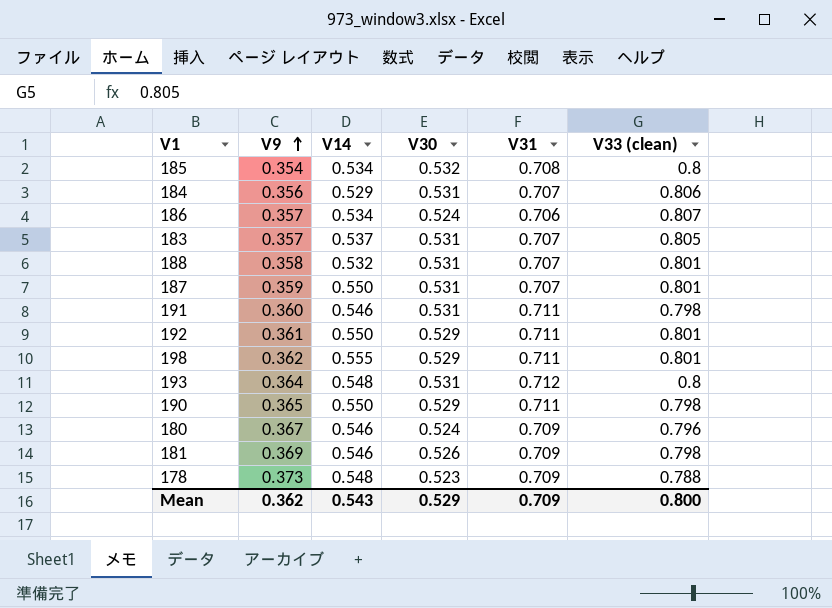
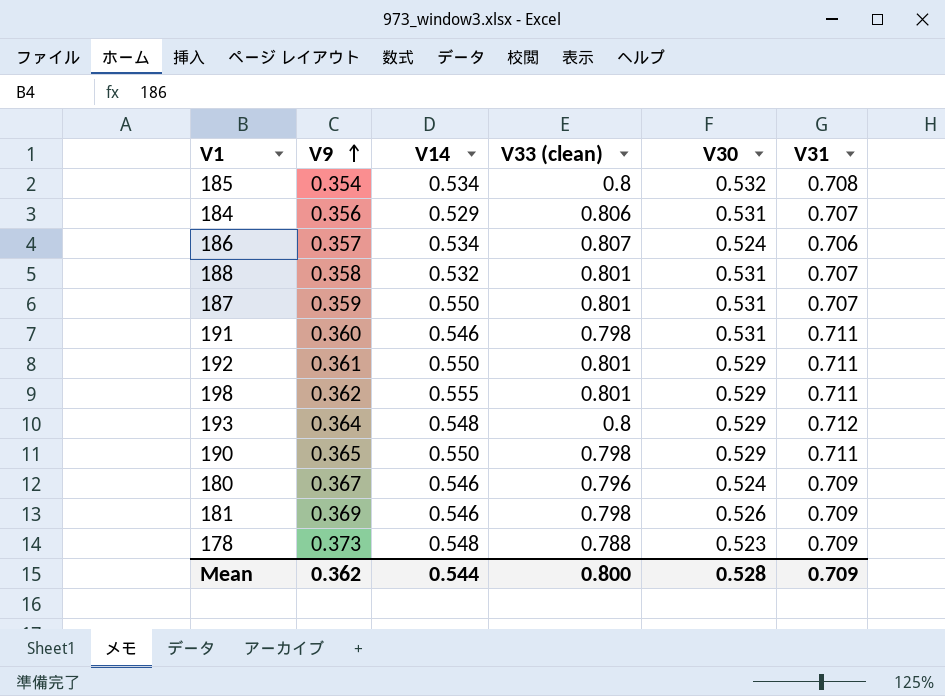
column V33 (clean) | position: 6 -> 4
row 183: 0.357 | 0.537 | 0.531 | 0.707 | 0.805 -> none
193 | V30: 0.531 -> 0.529
Mean | V14: 0.543 -> 0.544
Mean | V30: 0.529 -> 0.528

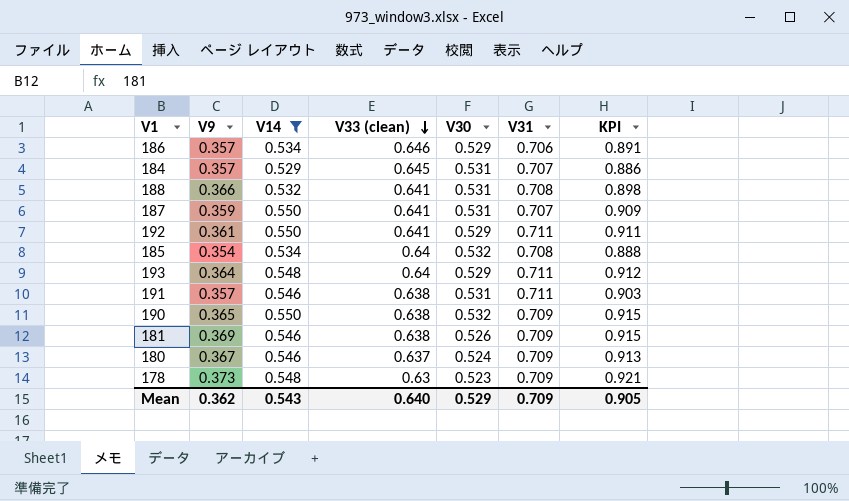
filter: none -> V14 != 0.555
row order: V9 ascending -> V33 (clean) descending
column KPI | formula: none -> [V9] + [V14]
186 | V33 (clean): 0.807 -> 0.646
186 | V30: 0.524 -> 0.529
184 | V9: 0.356 -> 0.357
184 | V33 (clean): 0.806 -> 0.645
188 | V9: 0.358 -> 0.366
188 | V33 (clean): 0.801 -> 0.641
188 | V31: 0.707 -> 0.708
187 | V33 (clean): 0.801 -> 0.641
192 | V33 (clean): 0.801 -> 0.641
185 | V33 (clean): 0.8 -> 0.64
193 | V33 (clean): 0.8 -> 0.64
193 | V31: 0.712 -> 0.711
191 | V9: 0.360 -> 0.357
191 | V33 (clean): 0.798 -> 0.638
190 | V33 (clean): 0.798 -> 0.638
190 | V30: 0.529 -> 0.532
190 | V31: 0.711 -> 0.709
181 | V33 (clean): 0.798 -> 0.638
180 | V33 (clean): 0.796 -> 0.637
178 | V33 (clean): 0.788 -> 0.63
Mean | V14: 0.544 -> 0.543
Mean | V33 (clean): 0.800 -> 0.640
Mean | V30: 0.528 -> 0.529

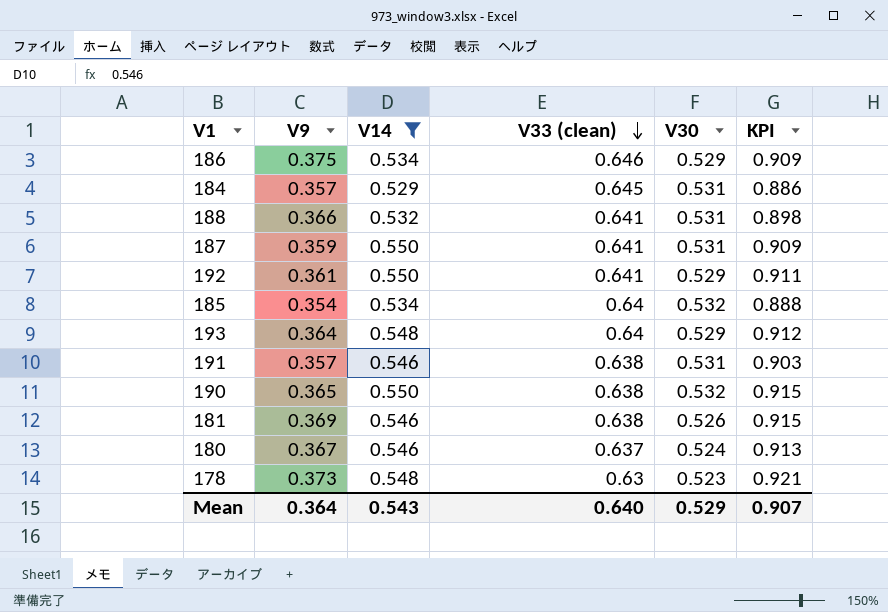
column V31 | position: 6 -> none
186 | V9: 0.357 -> 0.375
186 | KPI: 0.891 -> 0.909
Mean | V9: 0.362 -> 0.364
Mean | KPI: 0.905 -> 0.907

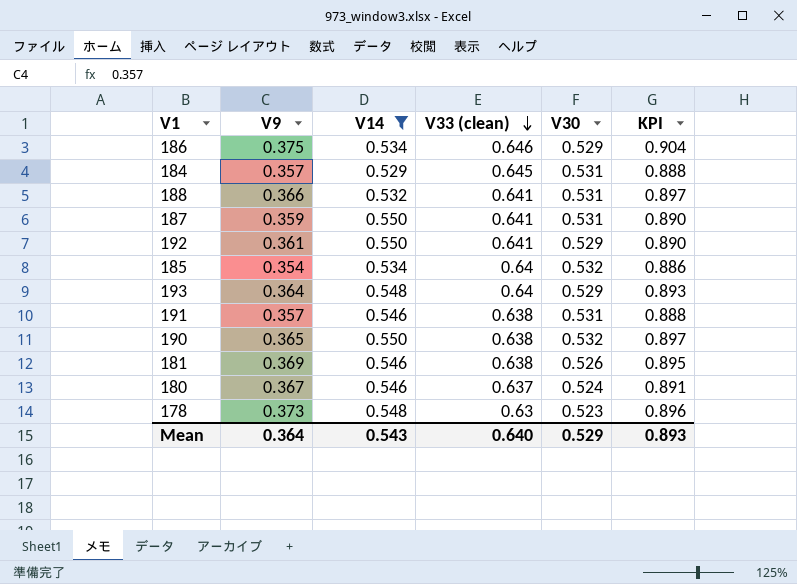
column KPI | formula: [V9] + [V14] -> [V9] + [V30]
Mean | KPI: 0.907 -> 0.893

